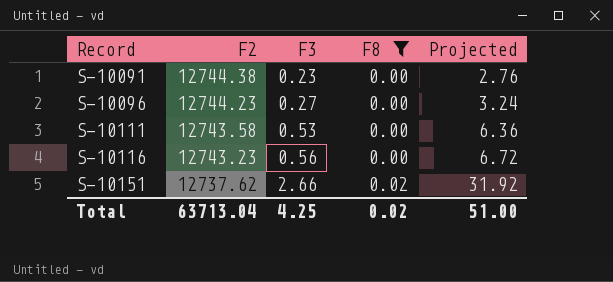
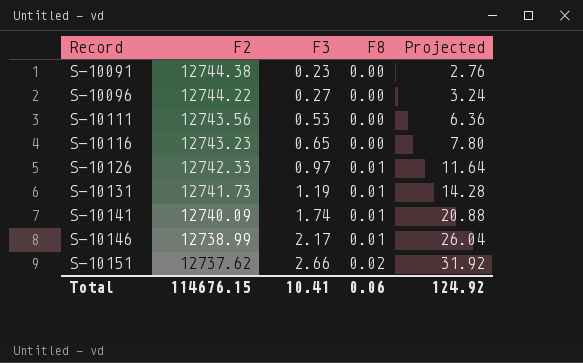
filter: F8 != 0.01 -> none
S-10096 | F2: 12744.23 -> 12744.22
S-10111 | F2: 12743.58 -> 12743.56
S-10116 | F3: 0.56 -> 0.65
S-10116 | Projected: 6.72 -> 7.80
Total | F2: 63713.04 -> 114676.15
Total | F3: 4.25 -> 10.41
Total | F8: 0.02 -> 0.06
Total | Projected: 51.00 -> 124.92

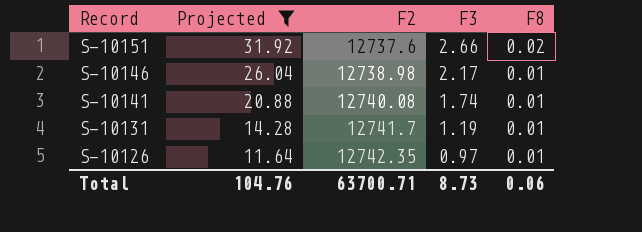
filter: none -> Projected >= 11.64
row order: Record ascending -> Record descending
column Projected | position: 5 -> 2
S-10151 | F2: 12737.62 -> 12737.6
S-10146 | F2: 12738.99 -> 12738.98
S-10141 | F2: 12740.09 -> 12740.08
S-10131 | F2: 12741.73 -> 12741.7
S-10126 | F2: 12742.33 -> 12742.35
Total | Projected: 124.92 -> 104.76
Total | F2: 114676.15 -> 63700.71
Total | F3: 10.41 -> 8.73

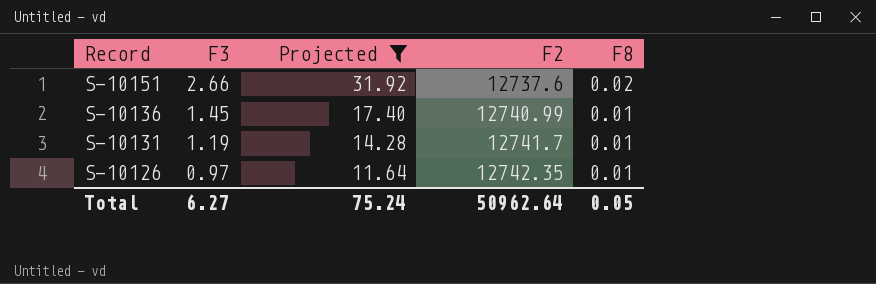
column F3 | position: 4 -> 2
row S-10146: 26.04 | 12738.98 | 2.17 | 0.01 -> none
row S-10141: 20.88 | 12740.08 | 1.74 | 0.01 -> none
row S-10136: none -> 1.45 | 17.40 | 12740.99 | 0.01
Total | F3: 8.73 -> 6.27
Total | Projected: 104.76 -> 75.24
Total | F2: 63700.71 -> 50962.64
Total | F8: 0.06 -> 0.05

